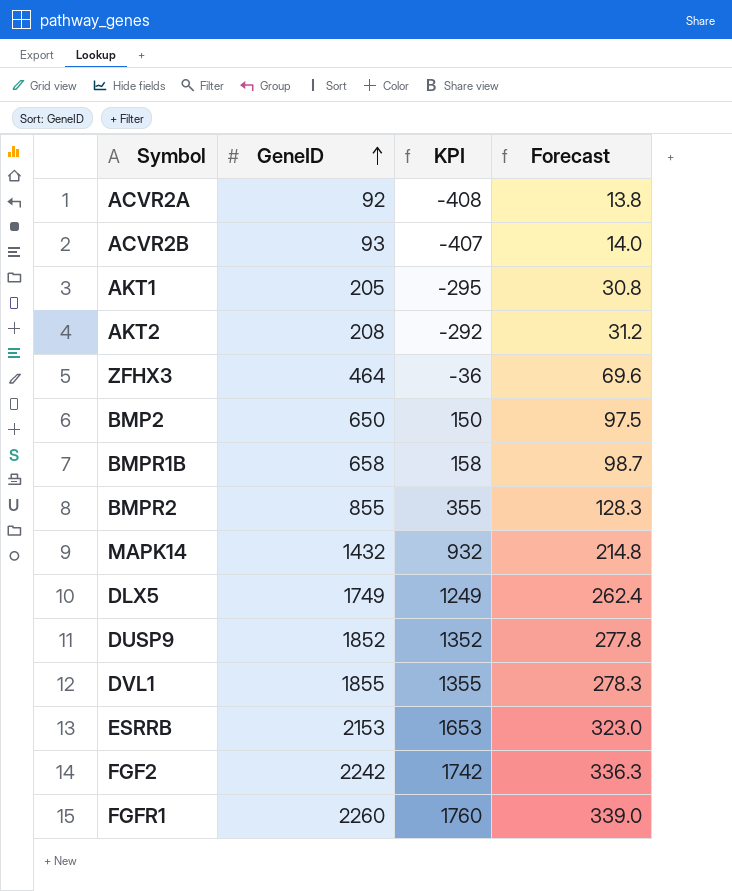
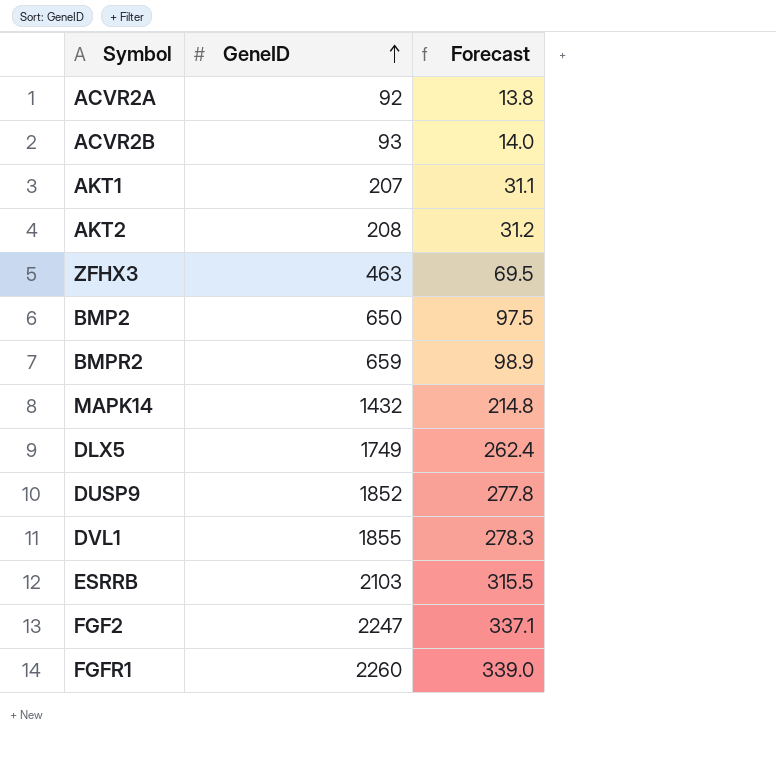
column KPI | formula: [GeneID] - 500 -> none
row BMPR1B: 658 | 158 | 98.7 -> none
AKT1 | GeneID: 205 -> 207
AKT1 | Forecast: 30.8 -> 31.1
ZFHX3 | GeneID: 464 -> 463
ZFHX3 | Forecast: 69.6 -> 69.5
BMPR2 | GeneID: 855 -> 659
BMPR2 | Forecast: 128.3 -> 98.9
ESRRB | GeneID: 2153 -> 2103
ESRRB | Forecast: 323.0 -> 315.5
FGF2 | GeneID: 2242 -> 2247
FGF2 | Forecast: 336.3 -> 337.1

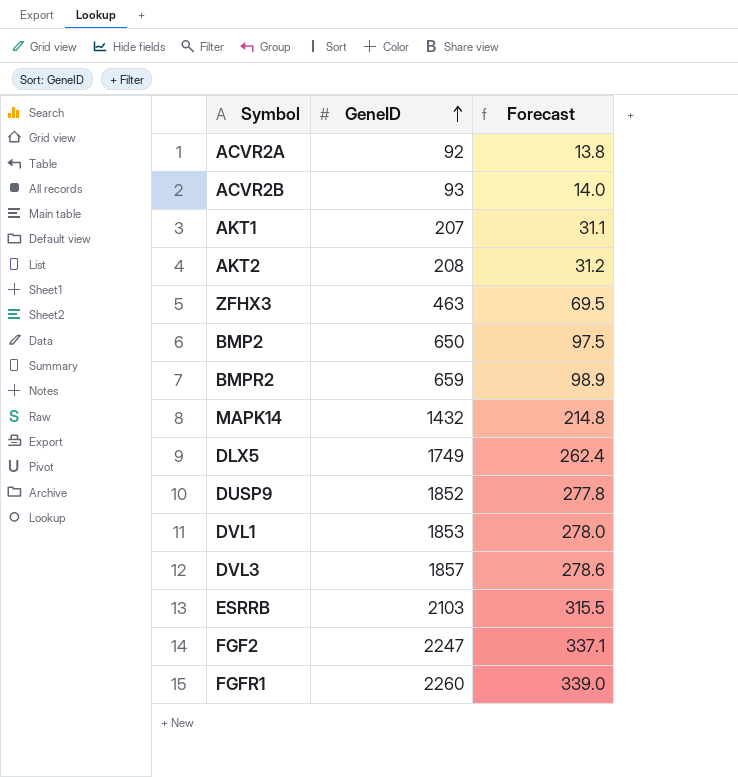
DVL1 | GeneID: 1855 -> 1853
DVL1 | Forecast: 278.3 -> 278.0
row DVL3: none -> 1857 | 278.6

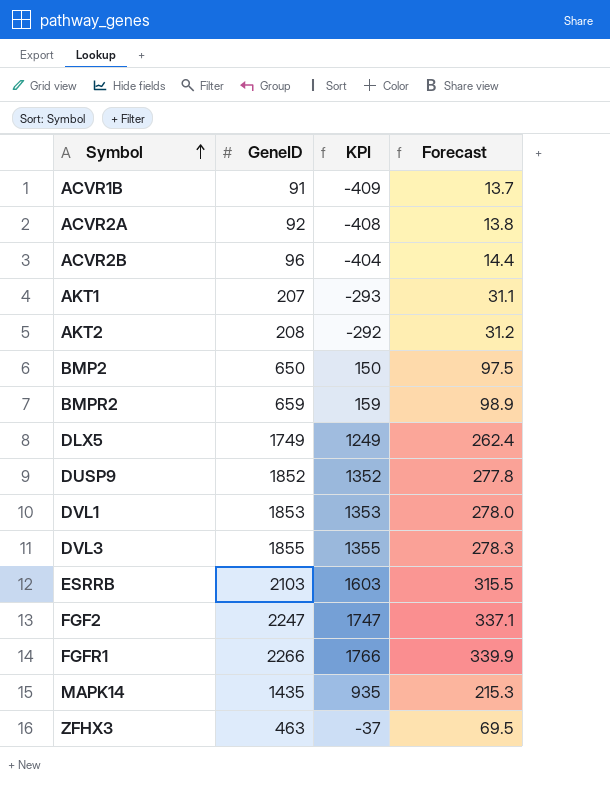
row order: GeneID ascending -> Symbol ascending
column KPI | formula: none -> [GeneID] - 500
row ACVR1B: none -> 91 | -409 | 13.7
ACVR2B | GeneID: 93 -> 96
ACVR2B | Forecast: 14.0 -> 14.4
DVL3 | GeneID: 1857 -> 1855
DVL3 | Forecast: 278.6 -> 278.3
FGFR1 | GeneID: 2260 -> 2266
FGFR1 | Forecast: 339.0 -> 339.9
MAPK14 | GeneID: 1432 -> 1435
MAPK14 | Forecast: 214.8 -> 215.3

